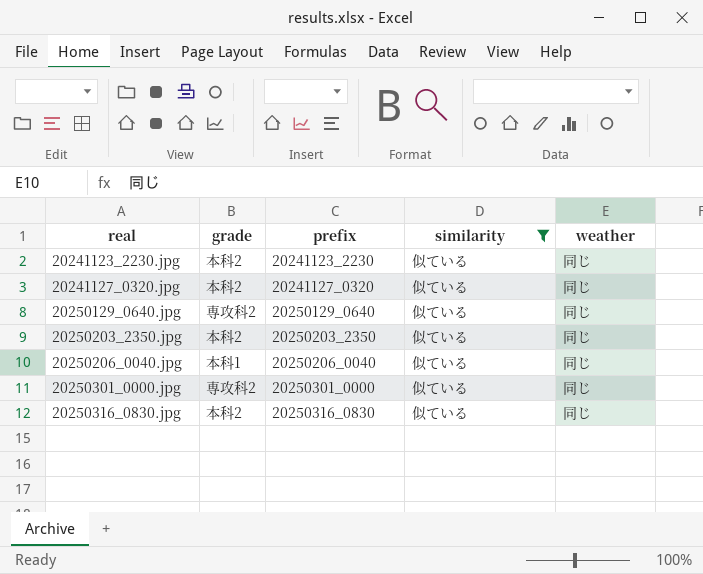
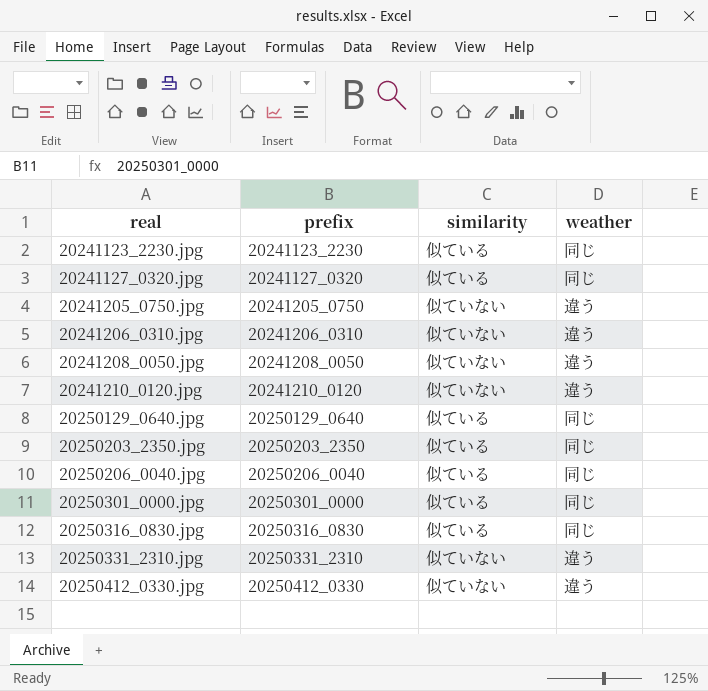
filter: similarity = 似ている -> none
column grade | position: 2 -> none

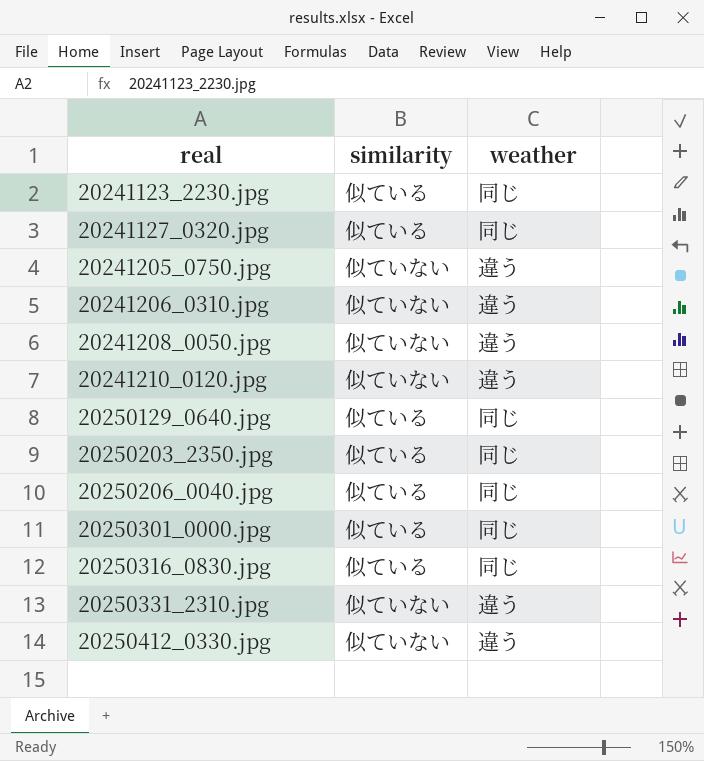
column prefix | position: 2 -> none

